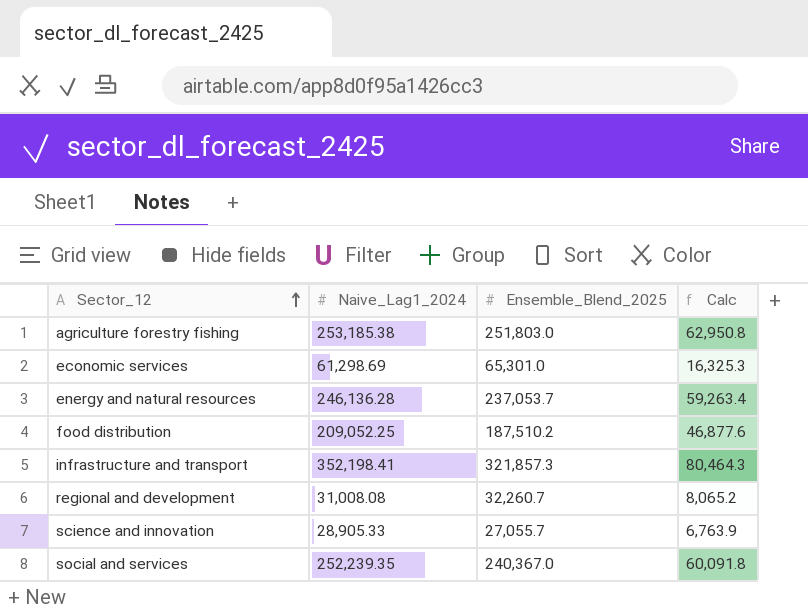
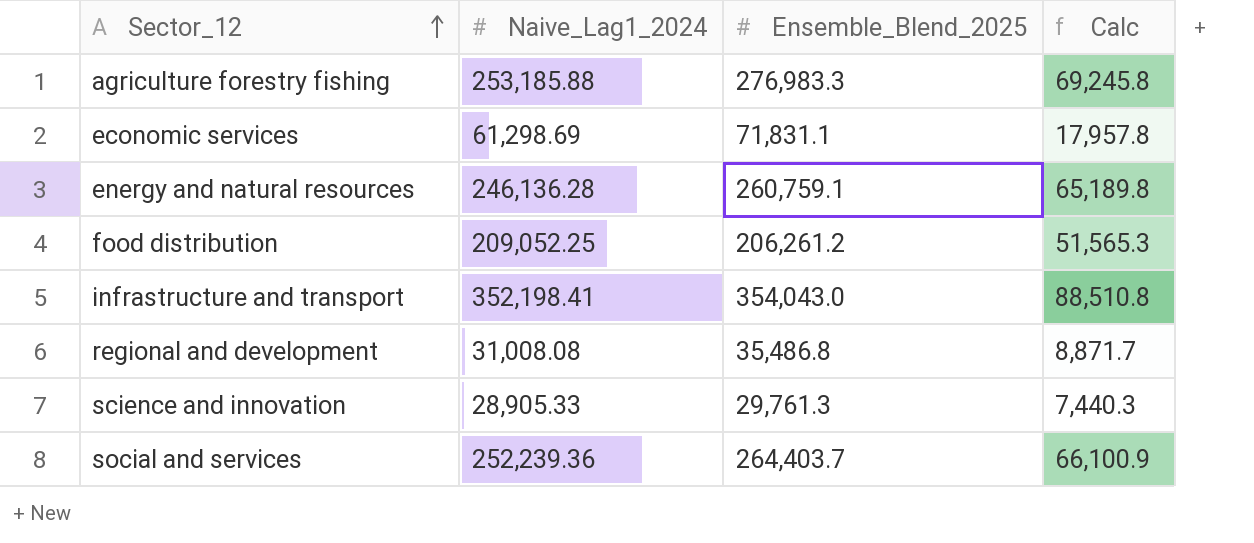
agriculture forestry fishing | Naive_Lag1_2024: 253,185.38 -> 253,185.88
agriculture forestry fishing | Ensemble_Blend_2025: 251,803.0 -> 276,983.3
agriculture forestry fishing | Calc: 62,950.8 -> 69,245.8
economic services | Ensemble_Blend_2025: 65,301.0 -> 71,831.1
economic services | Calc: 16,325.3 -> 17,957.8
energy and natural resources | Ensemble_Blend_2025: 237,053.7 -> 260,759.1
energy and natural resources | Calc: 59,263.4 -> 65,189.8
food distribution | Ensemble_Blend_2025: 187,510.2 -> 206,261.2
food distribution | Calc: 46,877.6 -> 51,565.3
infrastructure and transport | Ensemble_Blend_2025: 321,857.3 -> 354,043.0
infrastructure and transport | Calc: 80,464.3 -> 88,510.8
regional and development | Ensemble_Blend_2025: 32,260.7 -> 35,486.8
regional and development | Calc: 8,065.2 -> 8,871.7
science and innovation | Ensemble_Blend_2025: 27,055.7 -> 29,761.3
science and innovation | Calc: 6,763.9 -> 7,440.3
social and services | Naive_Lag1_2024: 252,239.35 -> 252,239.36
social and services | Ensemble_Blend_2025: 240,367.0 -> 264,403.7
social and services | Calc: 60,091.8 -> 66,100.9

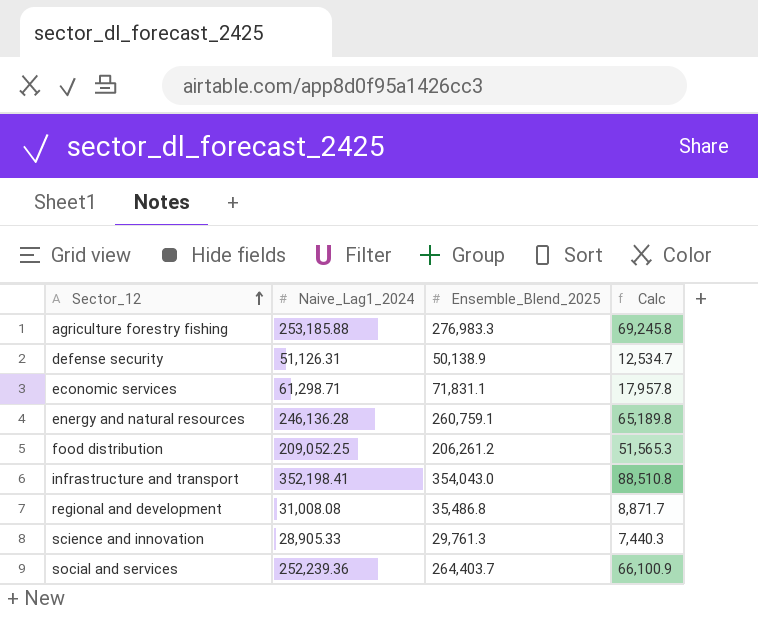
row defense security: none -> 51,126.31 | 50,138.9 | 12,534.7
economic services | Naive_Lag1_2024: 61,298.69 -> 61,298.71

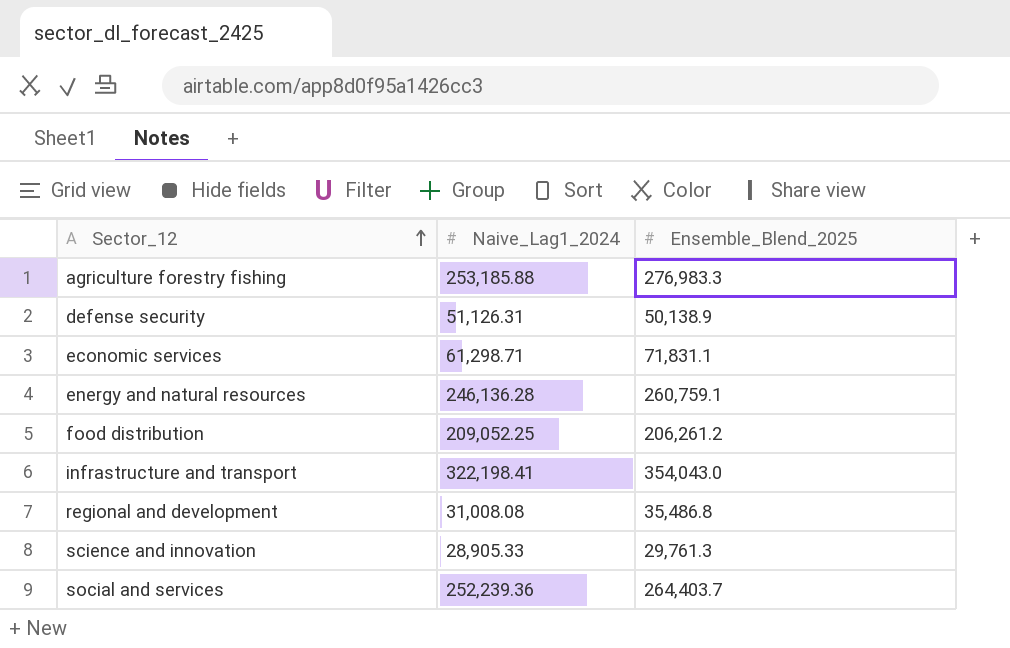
column Calc | formula: [Ensemble_Blend_2025] * 0.25 -> none
infrastructure and transport | Naive_Lag1_2024: 352,198.41 -> 322,198.41

